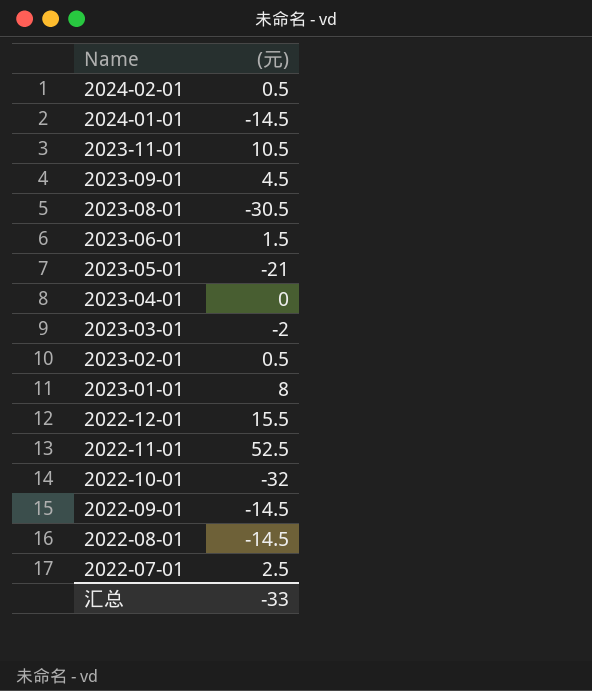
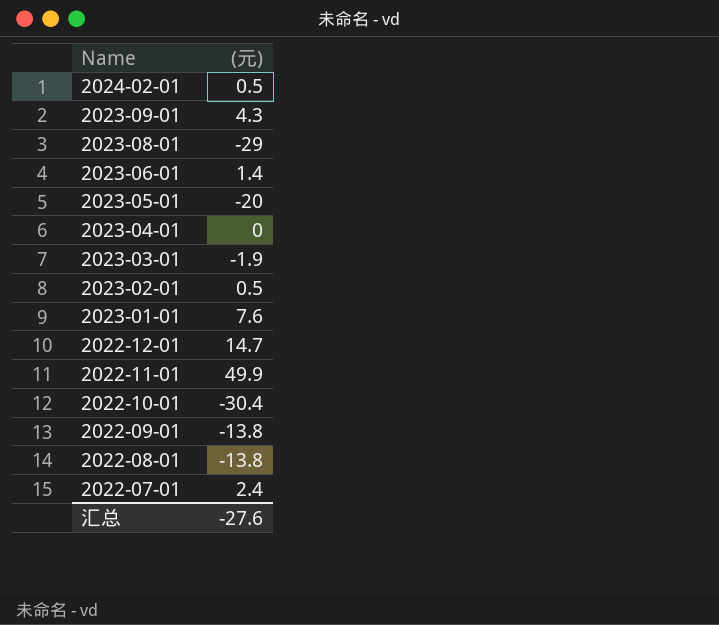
row 2024-01-01: -14.5 -> none
row 2023-11-01: 10.5 -> none
2023-09-01 | (元): 4.5 -> 4.3
2023-08-01 | (元): -30.5 -> -29
2023-06-01 | (元): 1.5 -> 1.4
2023-05-01 | (元): -21 -> -20
2023-03-01 | (元): -2 -> -1.9
2023-01-01 | (元): 8 -> 7.6
2022-12-01 | (元): 15.5 -> 14.7
2022-11-01 | (元): 52.5 -> 49.9
2022-10-01 | (元): -32 -> -30.4
2022-09-01 | (元): -14.5 -> -13.8
2022-08-01 | (元): -14.5 -> -13.8
2022-07-01 | (元): 2.5 -> 2.4
汇总 | (元): -33 -> -27.6

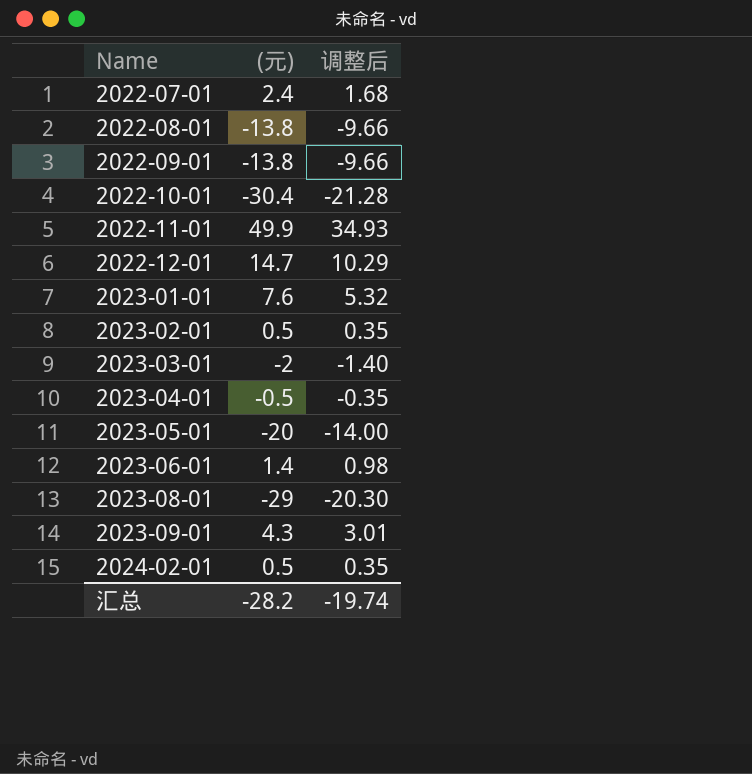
row order: Name descending -> Name ascending
column 调整后 | formula: none -> [(元)] * 0.7
2023-03-01 | (元): -1.9 -> -2
2023-04-01 | (元): 0 -> -0.5
汇总 | (元): -27.6 -> -28.2

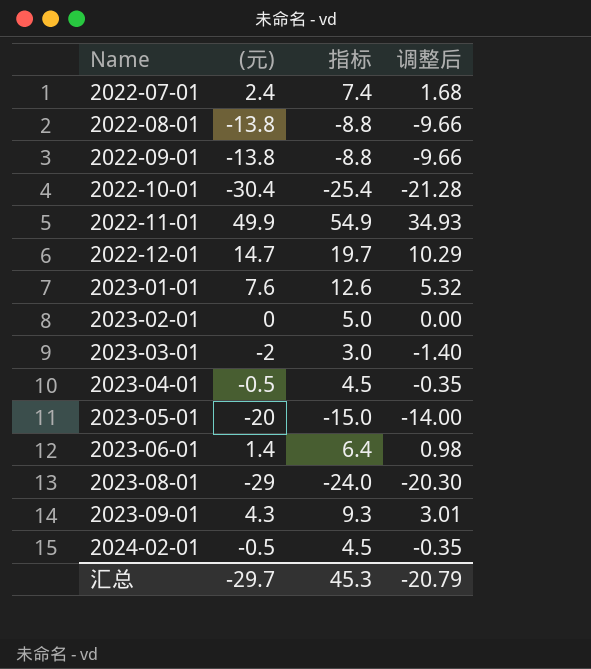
column 指标 | formula: none -> [(元)] + 5
2023-02-01 | (元): 0.5 -> 0
2023-02-01 | 调整后: 0.35 -> 0.00
2024-02-01 | (元): 0.5 -> -0.5
2024-02-01 | 调整后: 0.35 -> -0.35
汇总 | (元): -28.2 -> -29.7
汇总 | 调整后: -19.74 -> -20.79

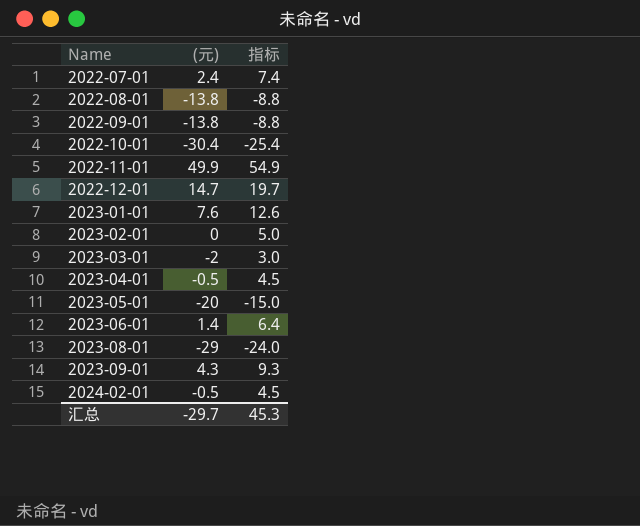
column 调整后 | formula: [(元)] * 0.7 -> none

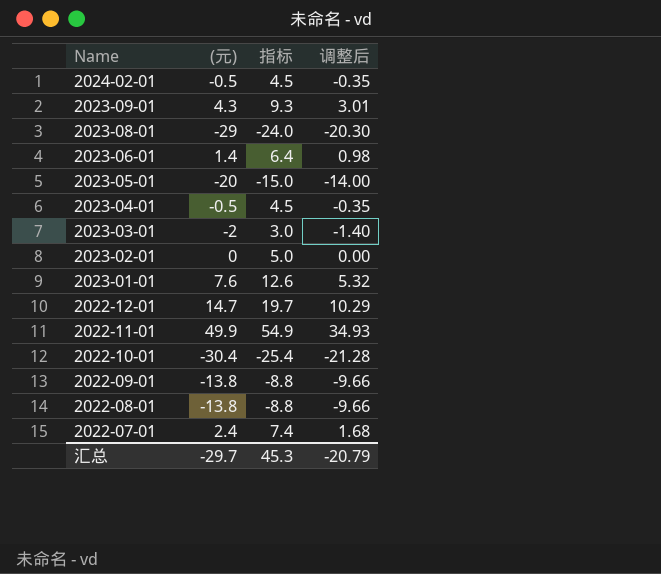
row order: Name ascending -> Name descending
column 调整后 | formula: none -> [(元)] * 0.7

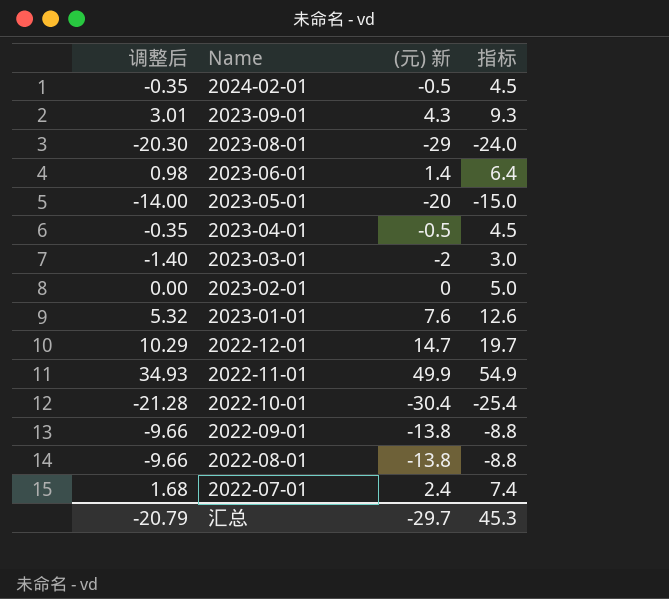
column 调整后 | position: 4 -> 1
column name: (元) -> (元) 新

